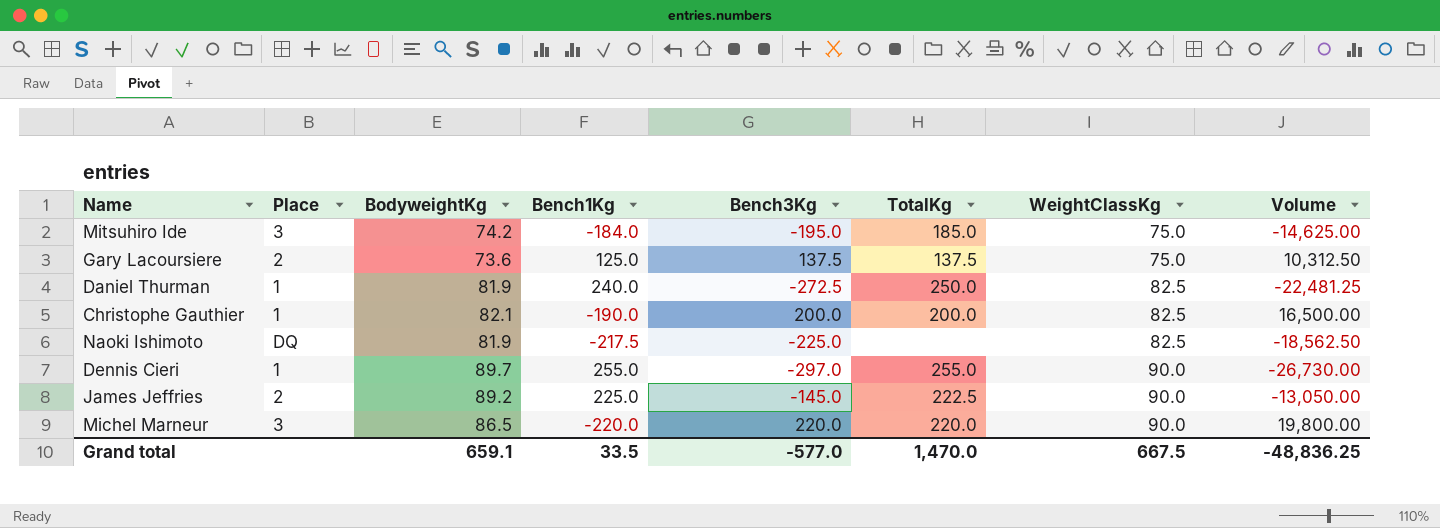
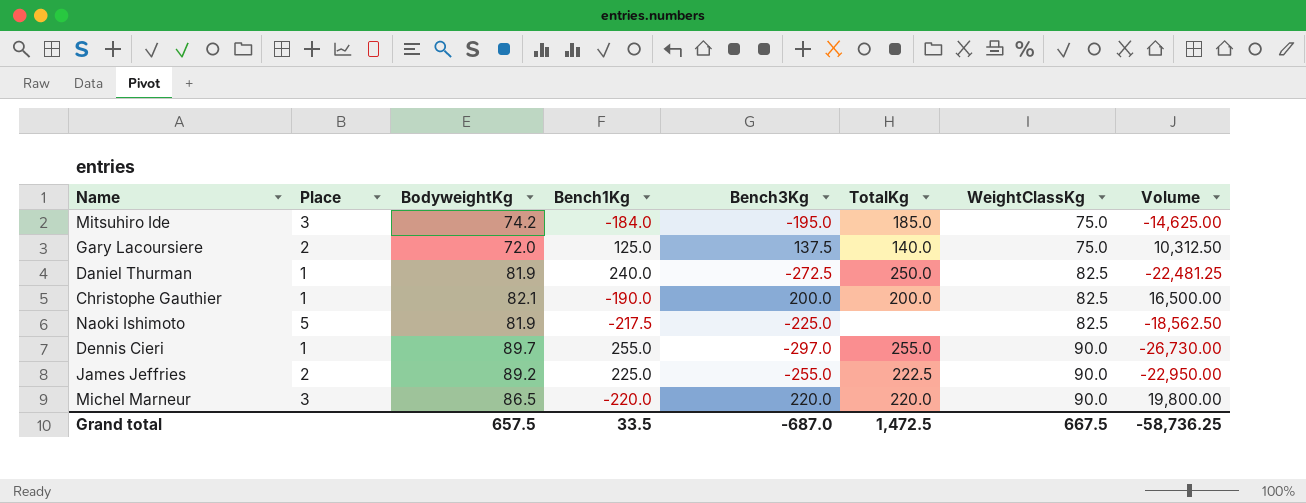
Gary Lacoursiere | BodyweightKg: 73.6 -> 72.0
Gary Lacoursiere | TotalKg: 137.5 -> 140.0
Naoki Ishimoto | Place: DQ -> 5
James Jeffries | Bench3Kg: -145.0 -> -255.0
James Jeffries | Volume: -13,050.00 -> -22,950.00
Grand total | BodyweightKg: 659.1 -> 657.5
Grand total | Bench3Kg: -577.0 -> -687.0
Grand total | TotalKg: 1,470.0 -> 1,472.5
Grand total | Volume: -48,836.25 -> -58,736.25

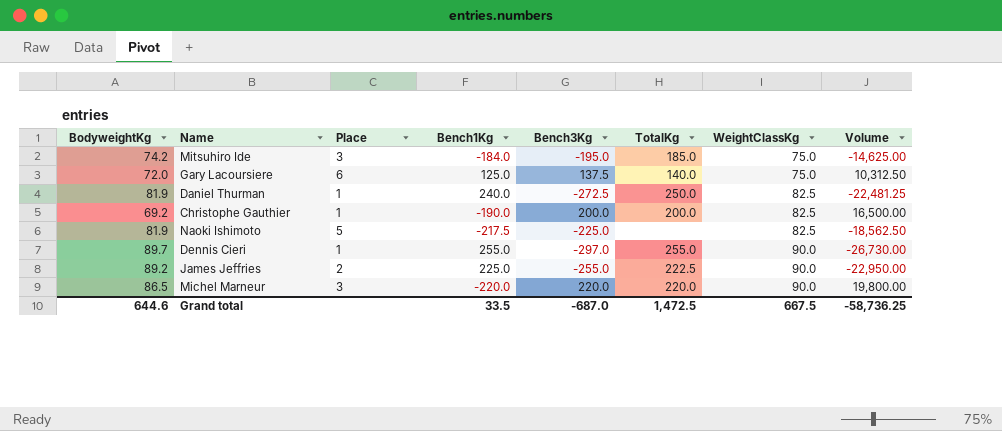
column BodyweightKg | position: 3 -> 1
Gary Lacoursiere | Place: 2 -> 6
Christophe Gauthier | BodyweightKg: 82.1 -> 69.2
Grand total | BodyweightKg: 657.5 -> 644.6

